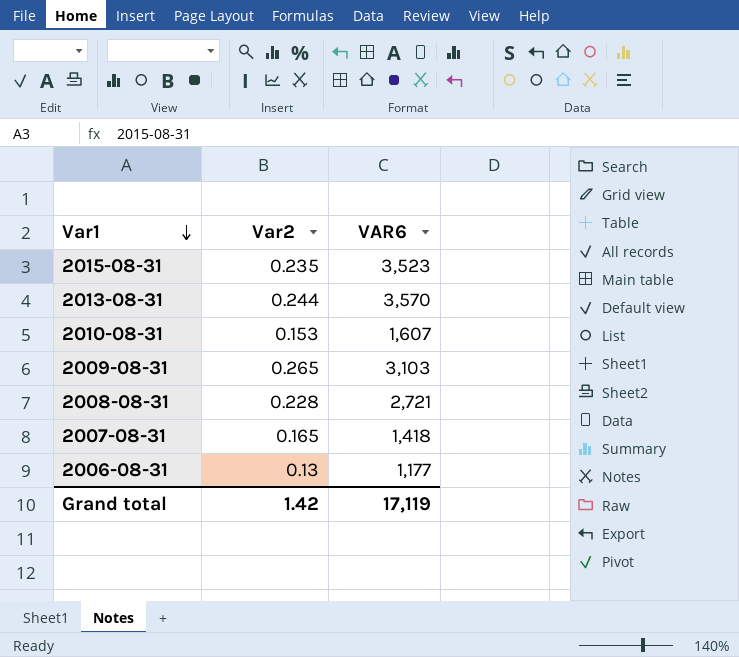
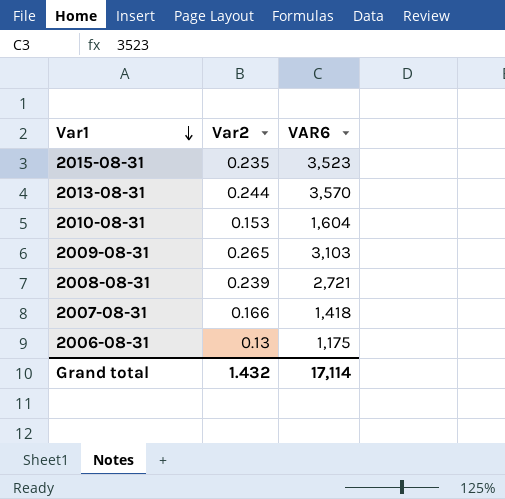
2010-08-31 | VAR6: 1,607 -> 1,604
2008-08-31 | Var2: 0.228 -> 0.239
2007-08-31 | Var2: 0.165 -> 0.166
2006-08-31 | VAR6: 1,177 -> 1,175
Grand total | Var2: 1.42 -> 1.432
Grand total | VAR6: 17,119 -> 17,114

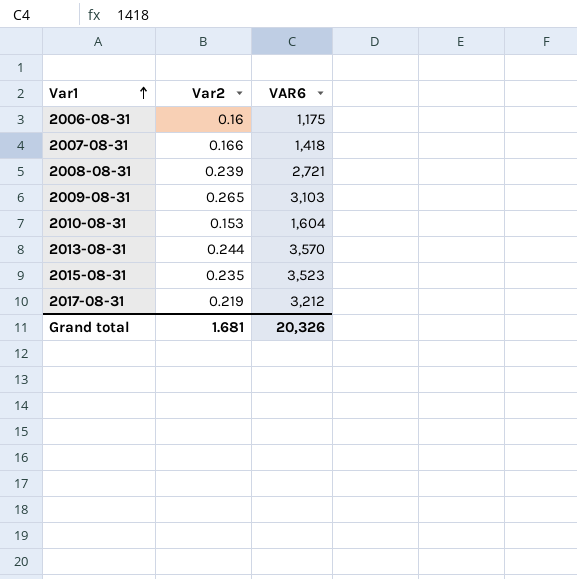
row order: Var1 descending -> Var1 ascending
2006-08-31 | Var2: 0.13 -> 0.16
row 2017-08-31: none -> 0.219 | 3,212
Grand total | Var2: 1.432 -> 1.681
Grand total | VAR6: 17,114 -> 20,326

